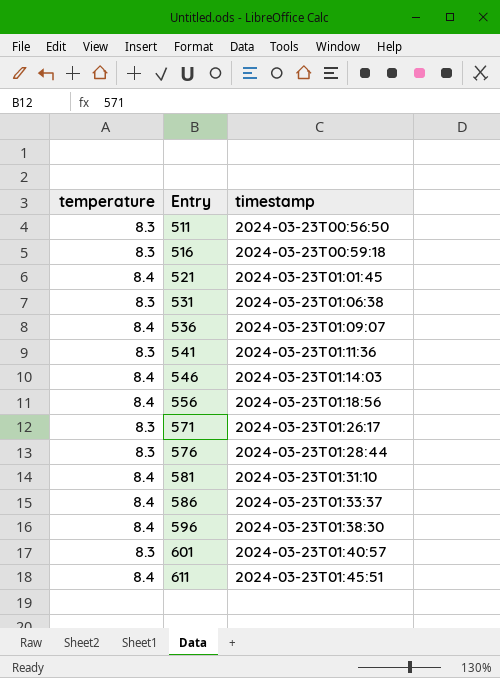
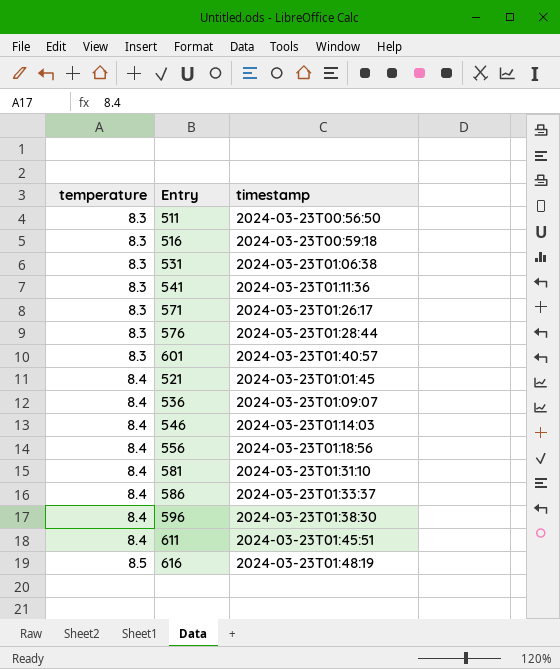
row order: Entry ascending -> temperature ascending
row 616: none -> 8.5 | 2024-03-23T01:48:19

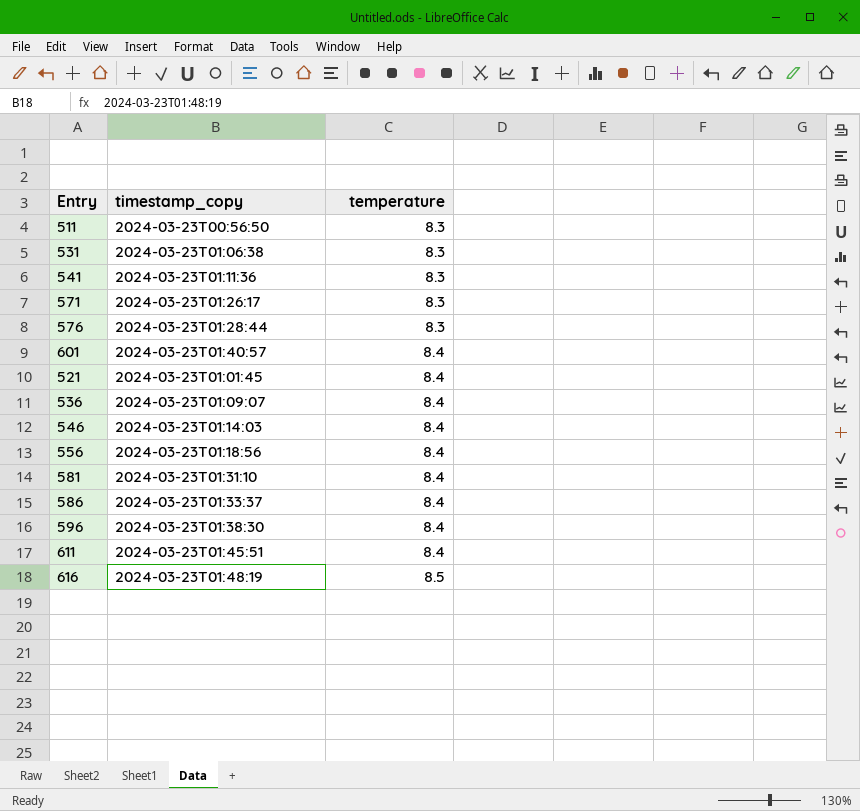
column name: timestamp -> timestamp_copy
column temperature | position: 1 -> 3
row 516: 8.3 | 2024-03-23T00:59:18 -> none
601 | temperature: 8.3 -> 8.4

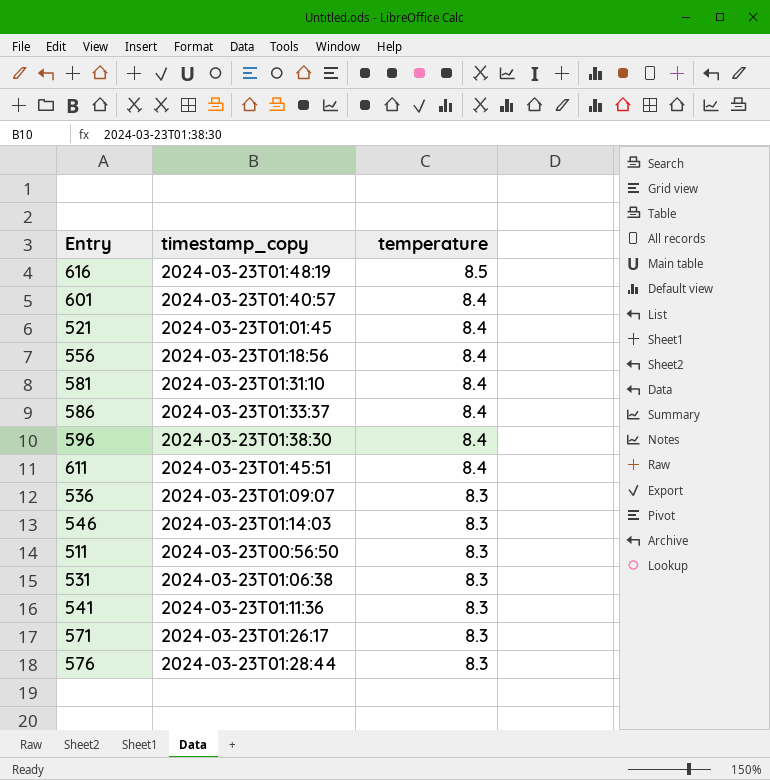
row order: temperature ascending -> temperature descending
536 | temperature: 8.4 -> 8.3
546 | temperature: 8.4 -> 8.3

